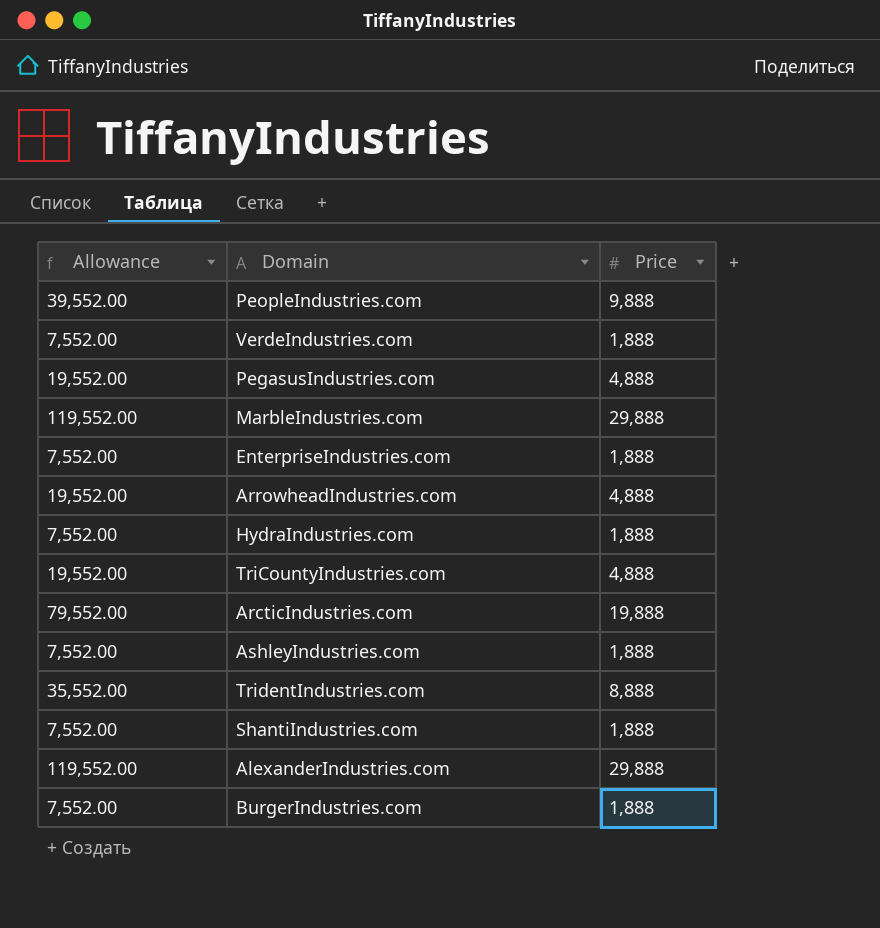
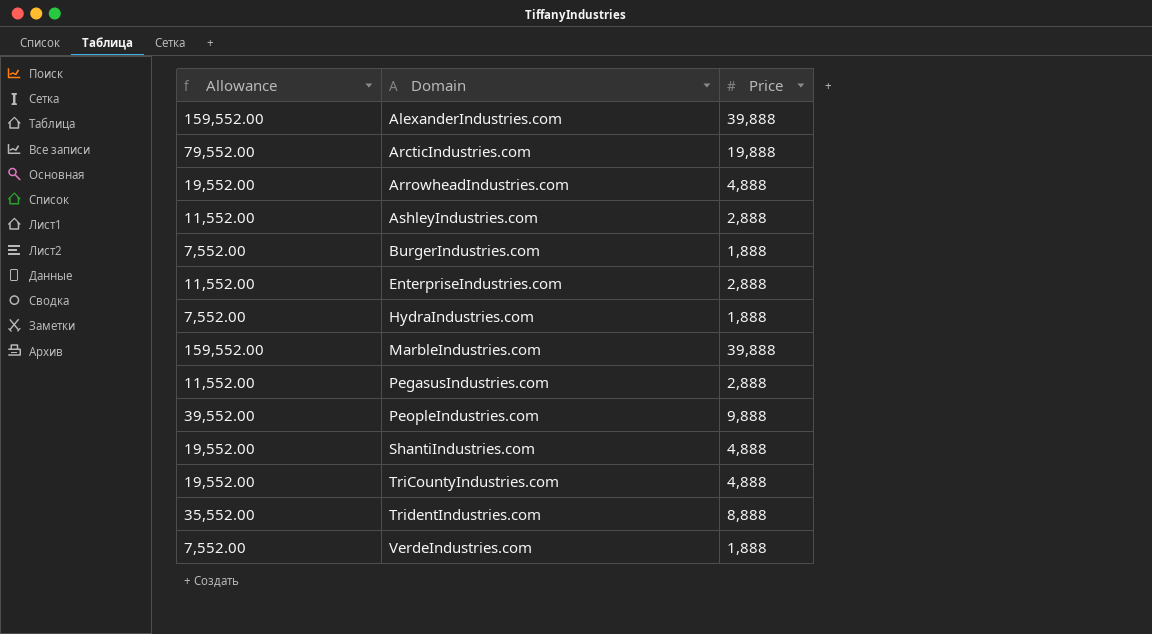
row order: none -> Domain ascending
AlexanderIndustries.com | Allowance: 119,552.00 -> 159,552.00
AlexanderIndustries.com | Price: 29,888 -> 39,888
AshleyIndustries.com | Allowance: 7,552.00 -> 11,552.00
AshleyIndustries.com | Price: 1,888 -> 2,888
EnterpriseIndustries.com | Allowance: 7,552.00 -> 11,552.00
EnterpriseIndustries.com | Price: 1,888 -> 2,888
MarbleIndustries.com | Allowance: 119,552.00 -> 159,552.00
MarbleIndustries.com | Price: 29,888 -> 39,888
PegasusIndustries.com | Allowance: 19,552.00 -> 11,552.00
PegasusIndustries.com | Price: 4,888 -> 2,888
ShantiIndustries.com | Allowance: 7,552.00 -> 19,552.00
ShantiIndustries.com | Price: 1,888 -> 4,888

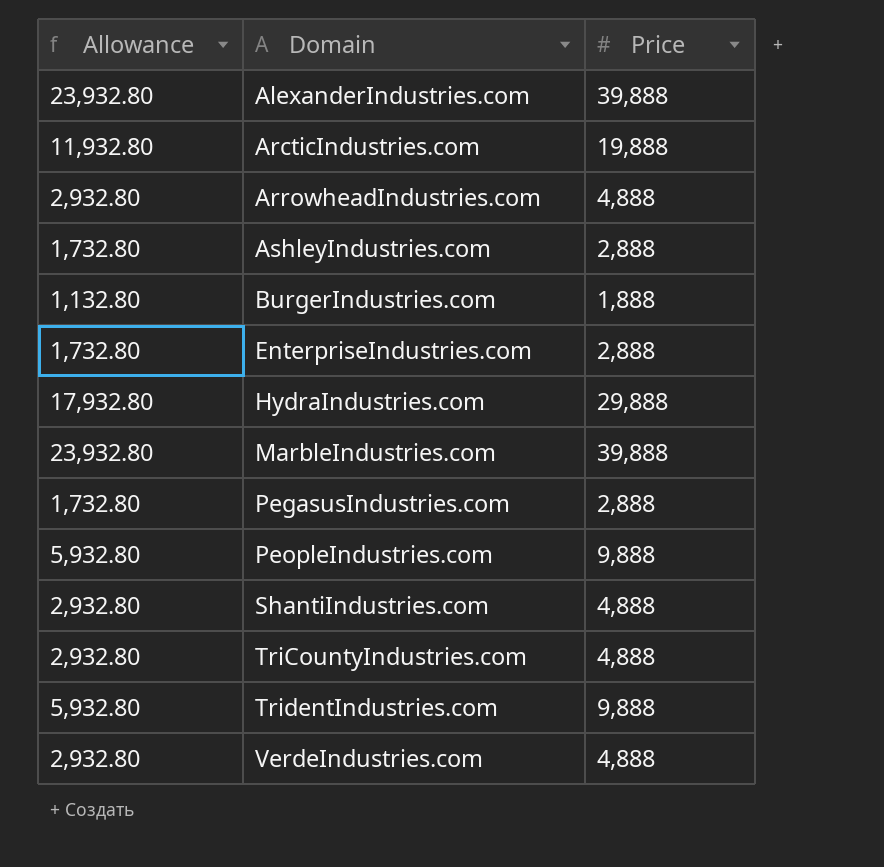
column Allowance | formula: [Price] * 4 -> [Price] * 0.6
HydraIndustries.com | Price: 1,888 -> 29,888
TridentIndustries.com | Price: 8,888 -> 9,888
VerdeIndustries.com | Price: 1,888 -> 4,888

